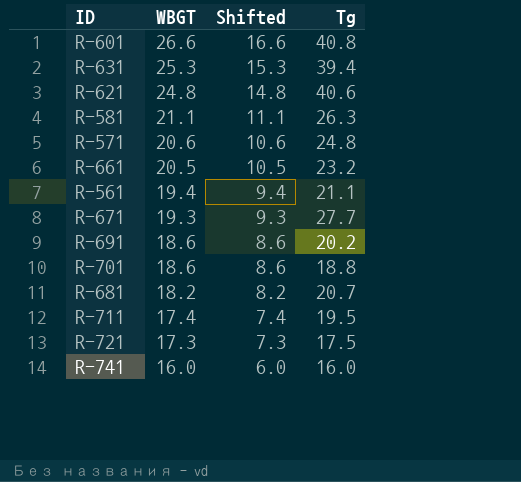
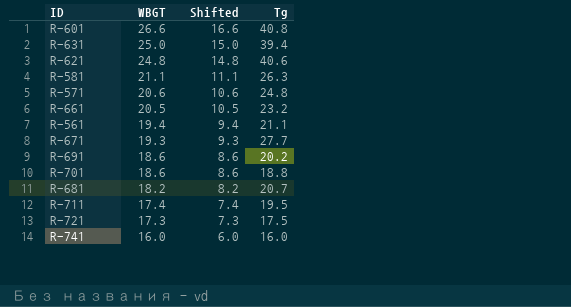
R-631 | WBGT: 25.3 -> 25.0
R-631 | Shifted: 15.3 -> 15.0

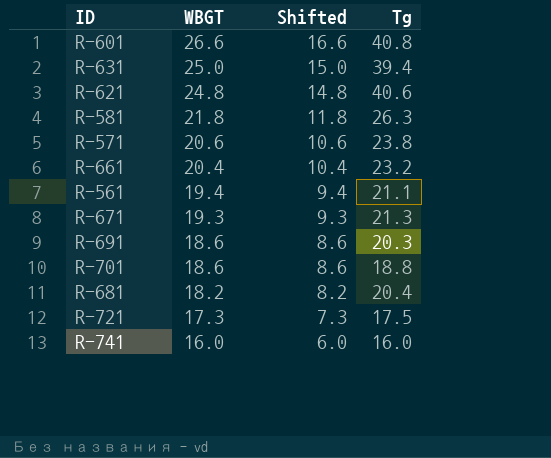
row R-711: 17.4 | 7.4 | 19.5 -> none
R-581 | WBGT: 21.1 -> 21.8
R-581 | Shifted: 11.1 -> 11.8
R-571 | Tg: 24.8 -> 23.8
R-661 | WBGT: 20.5 -> 20.4
R-661 | Shifted: 10.5 -> 10.4
R-671 | Tg: 27.7 -> 21.3
R-691 | Tg: 20.2 -> 20.3
R-681 | Tg: 20.7 -> 20.4

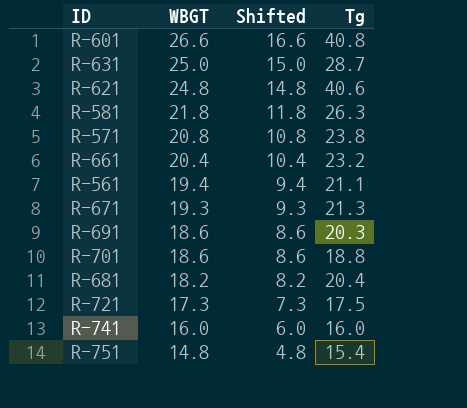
R-631 | Tg: 39.4 -> 28.7
R-571 | WBGT: 20.6 -> 20.8
R-571 | Shifted: 10.6 -> 10.8
row R-751: none -> 14.8 | 4.8 | 15.4

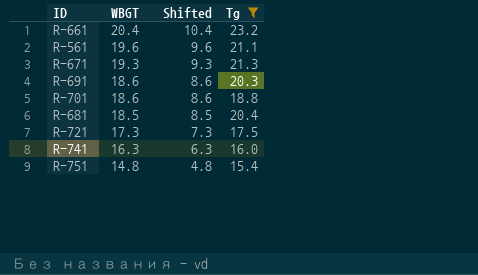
filter: none -> Tg <= 23.2
R-561 | WBGT: 19.4 -> 19.6
R-561 | Shifted: 9.4 -> 9.6
R-681 | WBGT: 18.2 -> 18.5
R-681 | Shifted: 8.2 -> 8.5
R-741 | WBGT: 16.0 -> 16.3
R-741 | Shifted: 6.0 -> 6.3

